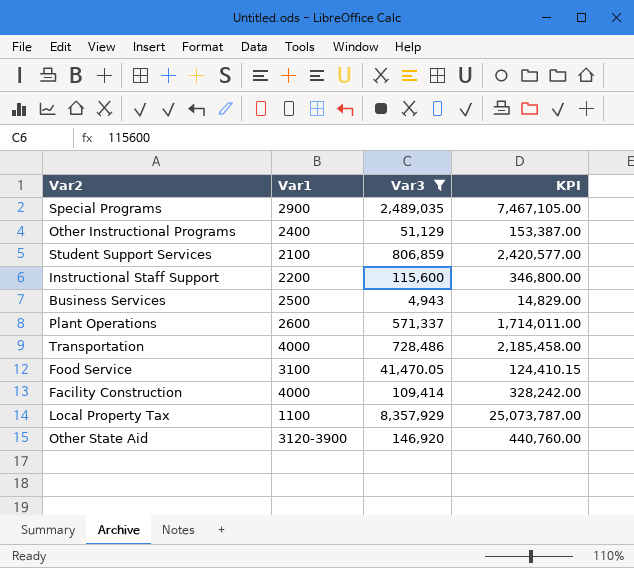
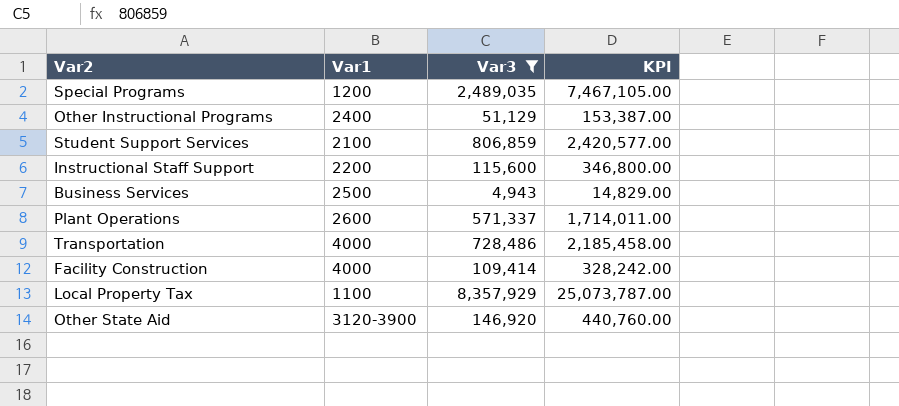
row Food Service: 3100 | 41,470.05 | 124,410.15 -> none
Special Programs | Var1: 2900 -> 1200

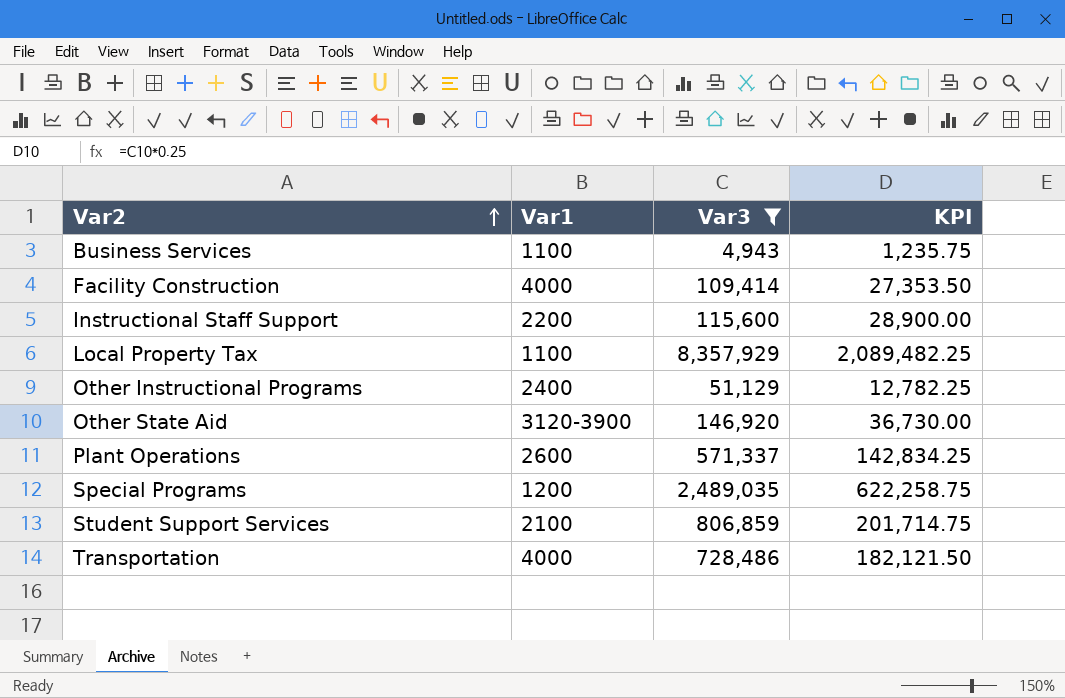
row order: none -> Var2 ascending
column KPI | formula: [Var3] * 3 -> [Var3] * 0.25
Business Services | Var1: 2500 -> 1100

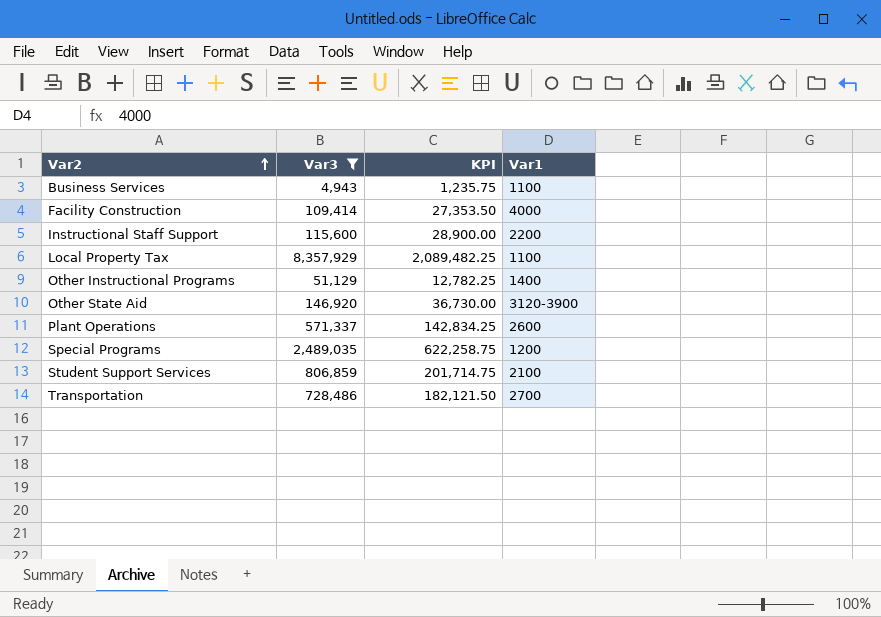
column Var1 | position: 2 -> 4
Other Instructional Programs | Var1: 2400 -> 1400
Transportation | Var1: 4000 -> 2700

